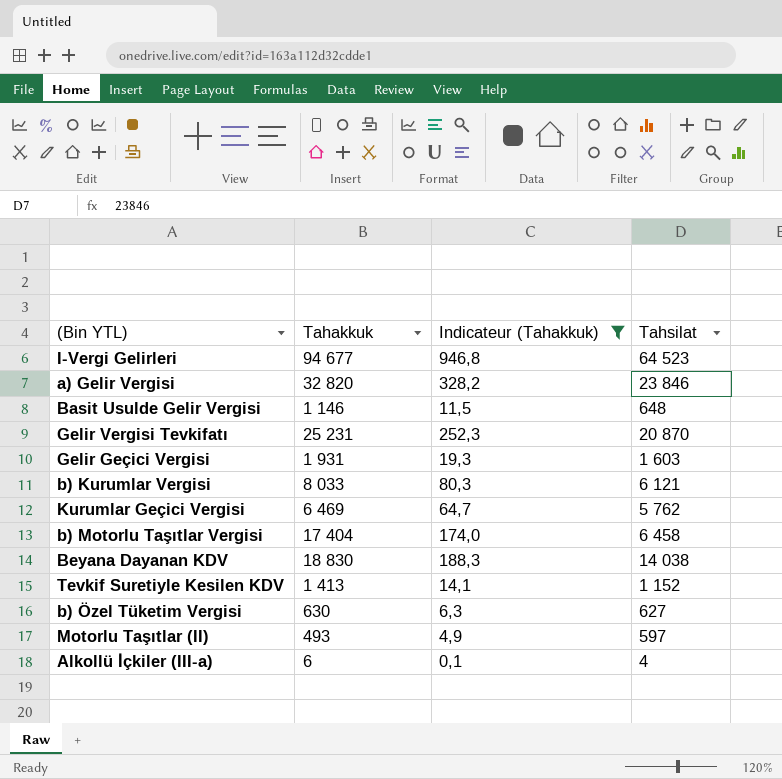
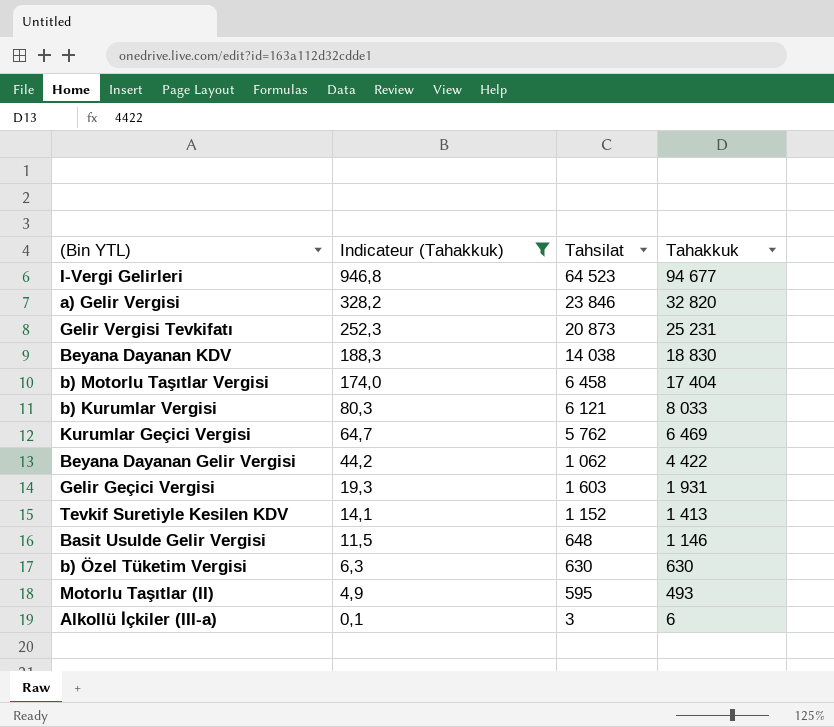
row order: none -> Indicateur (Tahakkuk) descending
column Tahakkuk | position: 2 -> 4
Gelir Vergisi Tevkifatı | Tahsilat: 20 870 -> 20 873
row Beyana Dayanan Gelir Vergisi: none -> 44,2 | 1 062 | 4 422
b) Özel Tüketim Vergisi | Tahsilat: 627 -> 630
Motorlu Taşıtlar (II) | Tahsilat: 597 -> 595
Alkollü İçkiler (III-a) | Tahsilat: 4 -> 3

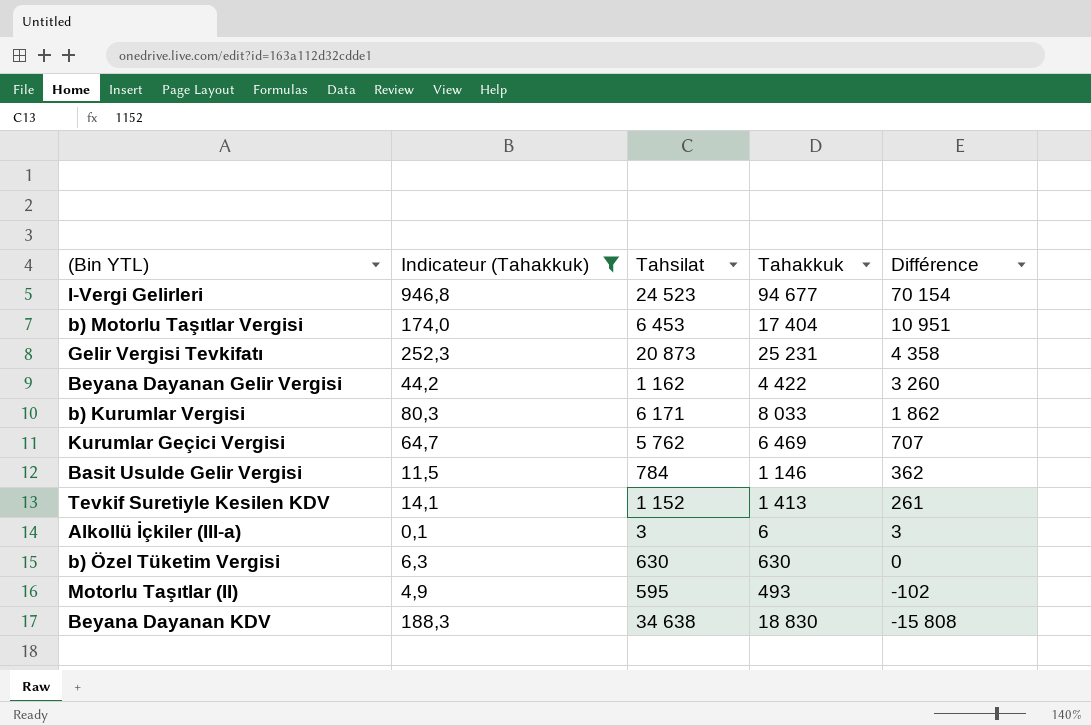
row order: Indicateur (Tahakkuk) descending -> Différence descending
column Différence | formula: none -> [Tahakkuk] - [Tahsilat]
row a) Gelir Vergisi: 328,2 | 23 846 | 32 820 -> none
row Gelir Geçici Vergisi: 19,3 | 1 603 | 1 931 -> none
I-Vergi Gelirleri | Tahsilat: 64 523 -> 24 523
b) Motorlu Taşıtlar Vergisi | Tahsilat: 6 458 -> 6 453
Beyana Dayanan Gelir Vergisi | Tahsilat: 1 062 -> 1 162
b) Kurumlar Vergisi | Tahsilat: 6 121 -> 6 171
Basit Usulde Gelir Vergisi | Tahsilat: 648 -> 784
Beyana Dayanan KDV | Tahsilat: 14 038 -> 34 638

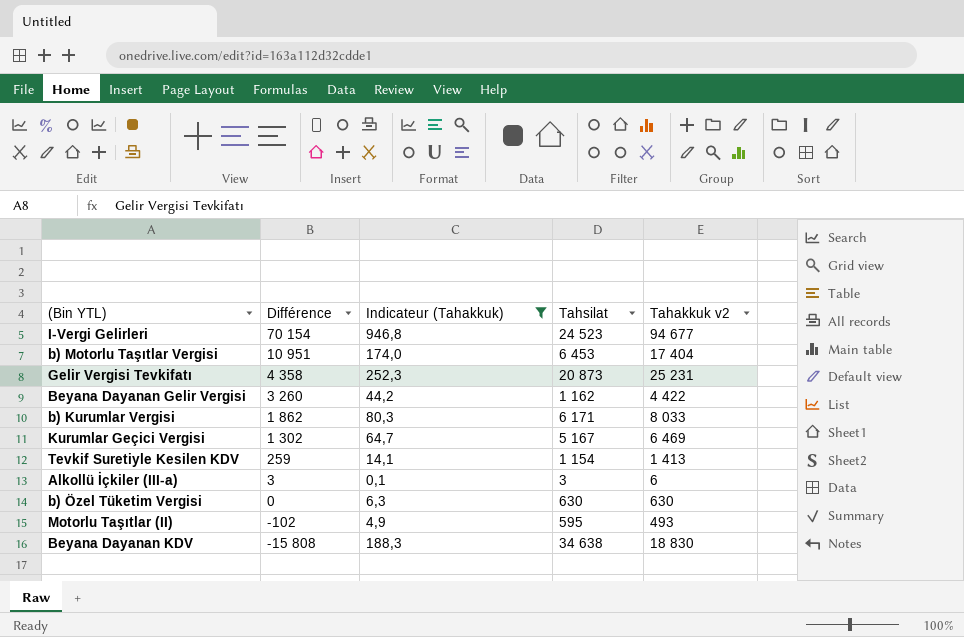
column Différence | position: 5 -> 2
column name: Tahakkuk -> Tahakkuk v2
row Basit Usulde Gelir Vergisi: 11,5 | 784 | 1 146 | 362 -> none
Kurumlar Geçici Vergisi | Différence: 707 -> 1 302
Kurumlar Geçici Vergisi | Tahsilat: 5 762 -> 5 167
Tevkif Suretiyle Kesilen KDV | Différence: 261 -> 259
Tevkif Suretiyle Kesilen KDV | Tahsilat: 1 152 -> 1 154

